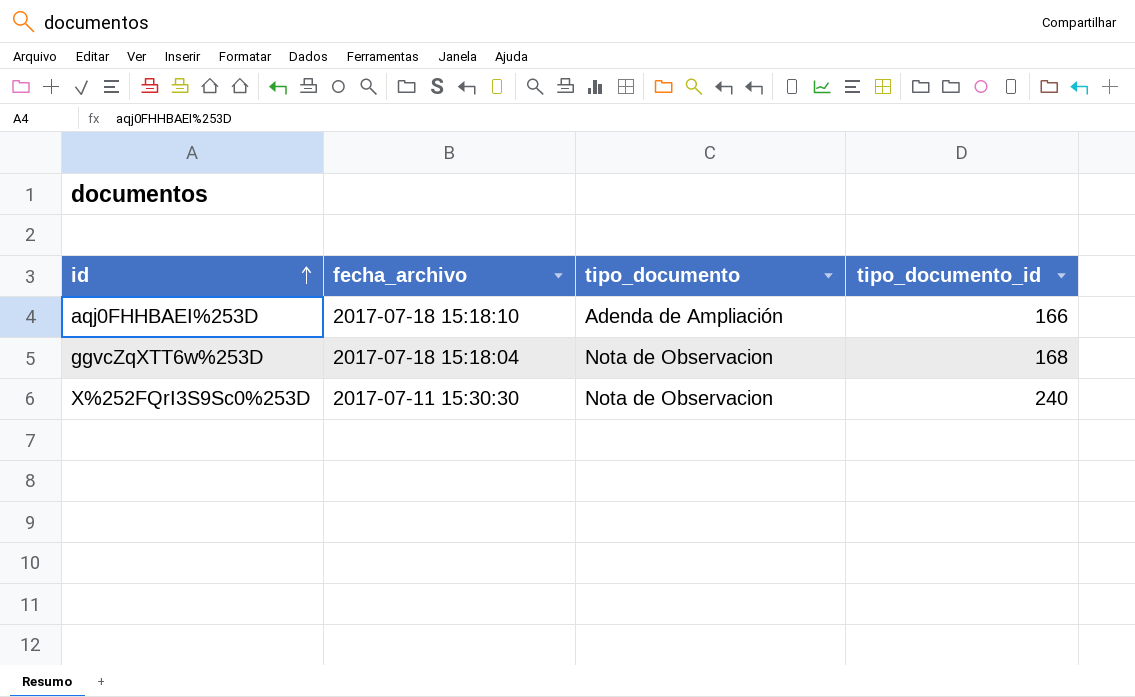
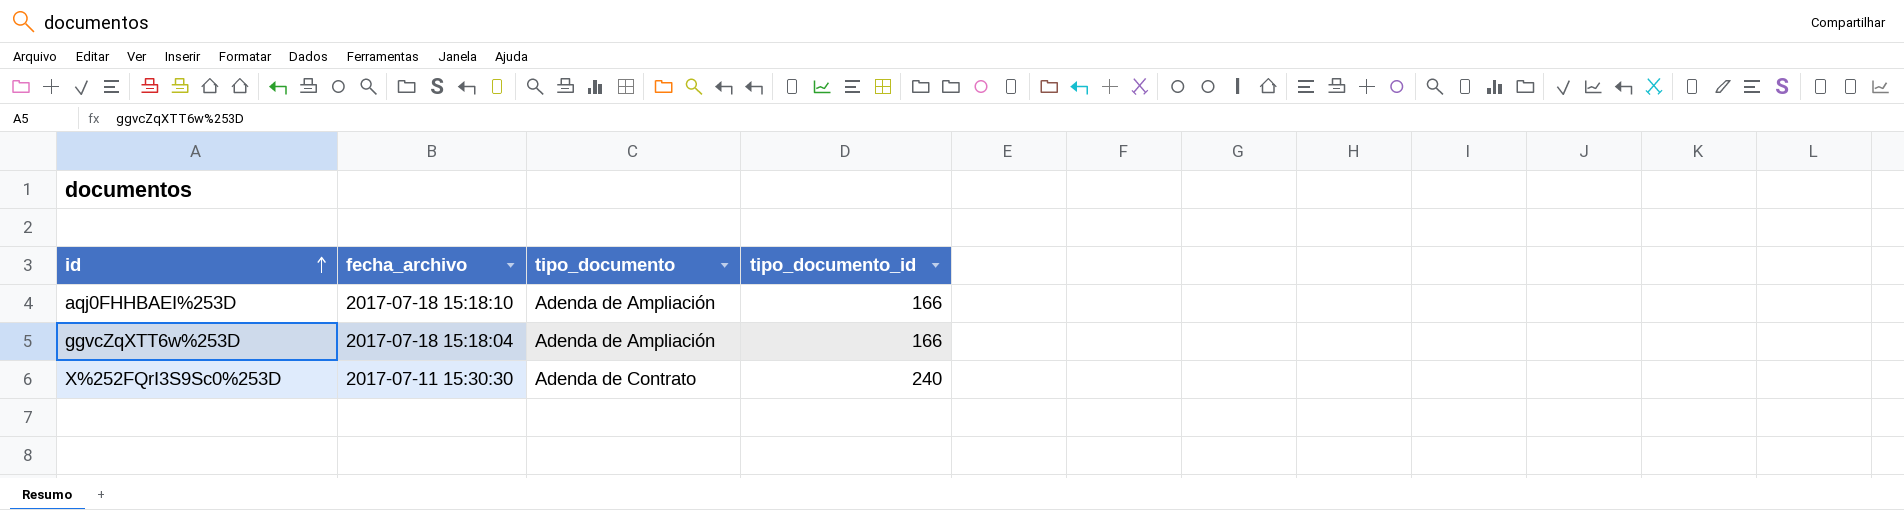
ggvcZqXTT6w%253D | tipo_documento: Nota de Observacion -> Adenda de Ampliación
ggvcZqXTT6w%253D | tipo_documento_id: 168 -> 166
X%252FQrI3S9Sc0%253D | tipo_documento: Nota de Observacion -> Adenda de Contrato

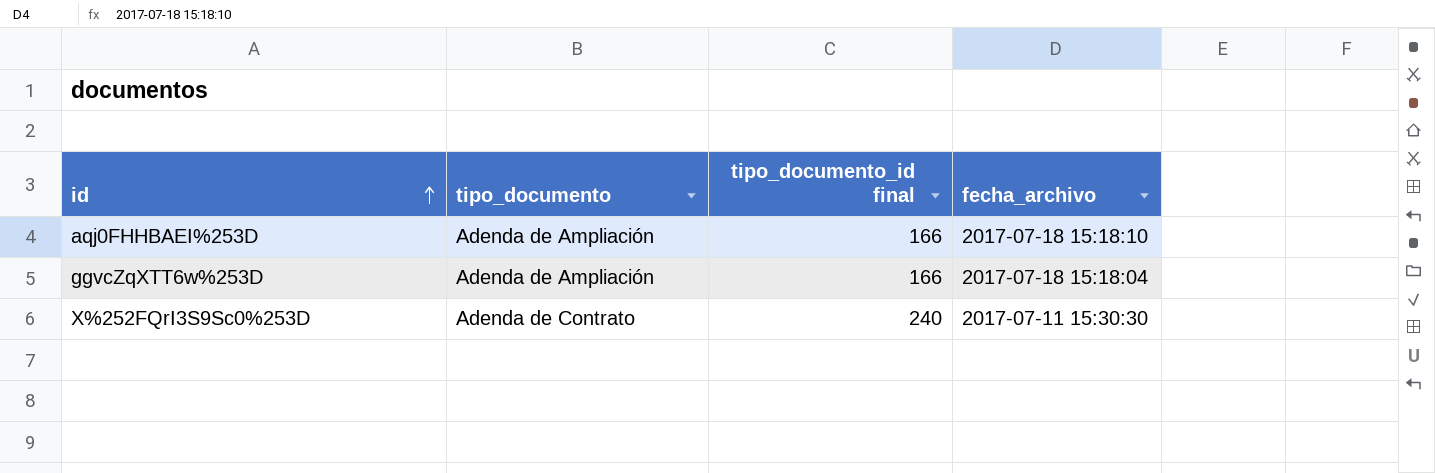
column name: tipo_documento_id -> tipo_documento_id final
column fecha_archivo | position: 2 -> 4

